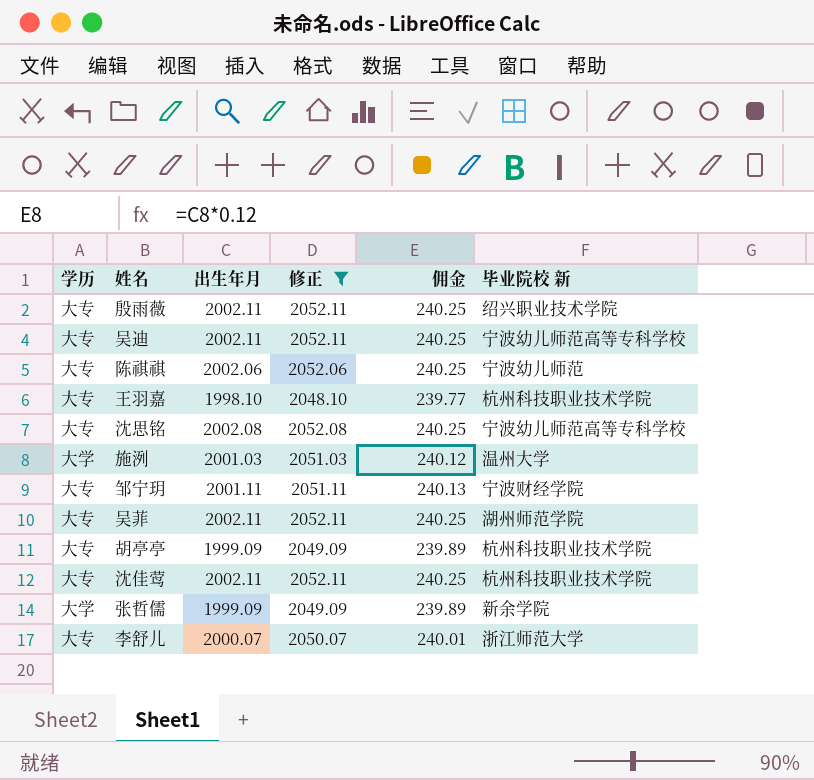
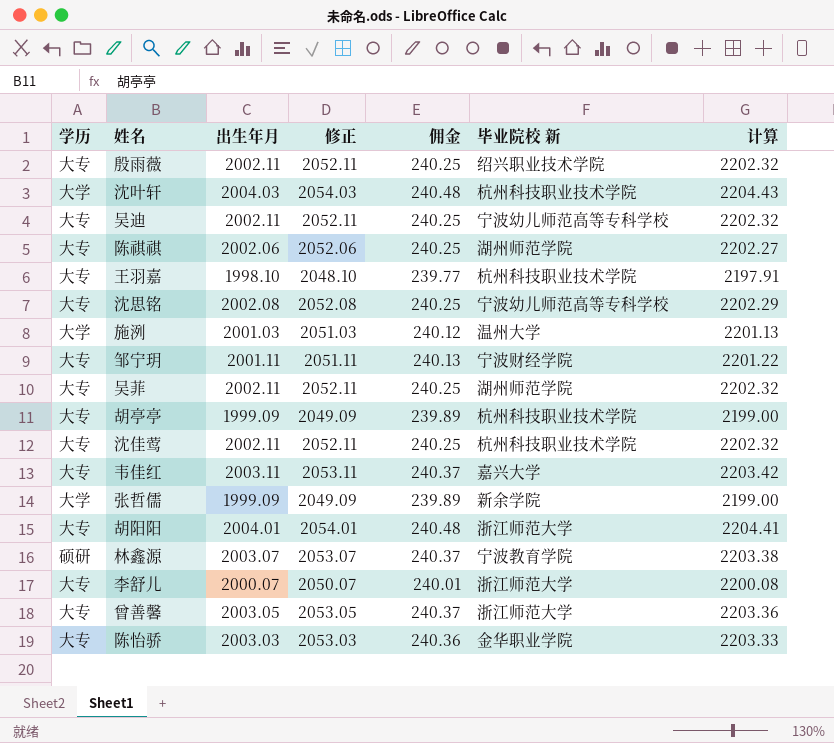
filter: 修正 <= 2052.11 -> none
column 计算 | formula: none -> [出生年月] * 1.1
陈祺祺 | 毕业院校 新: 宁波幼儿师范 -> 湖州师范学院

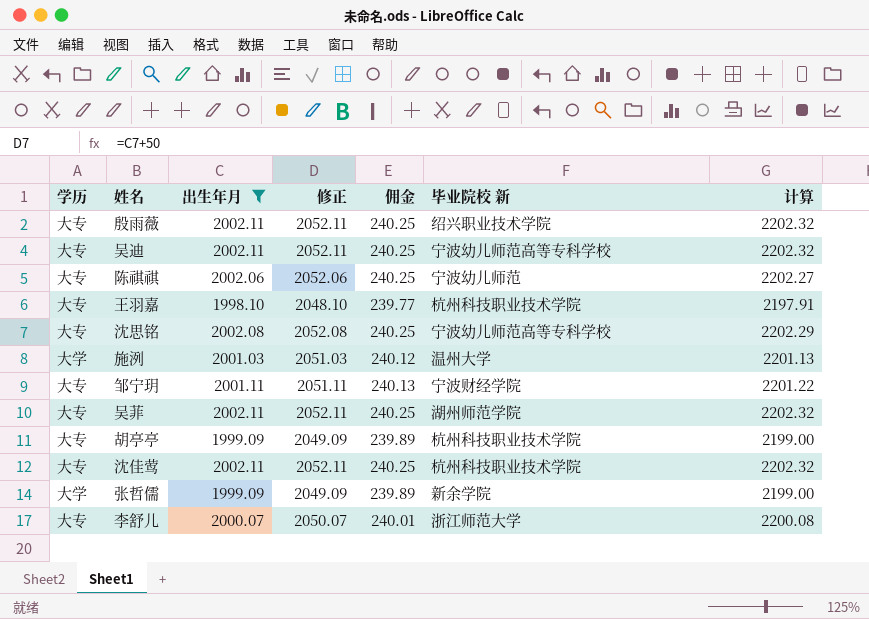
filter: none -> 出生年月 <= 2002.11
陈祺祺 | 毕业院校 新: 湖州师范学院 -> 宁波幼儿师范

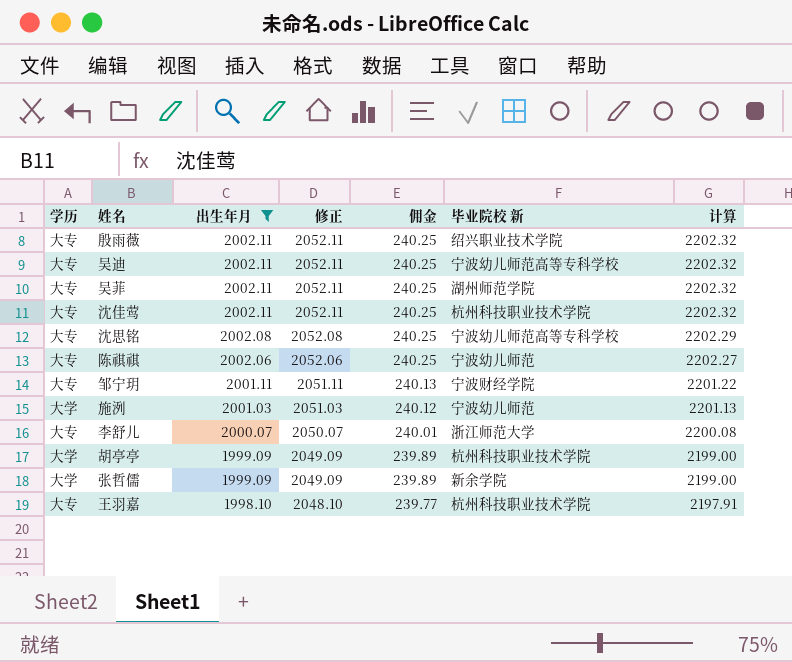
row order: none -> 出生年月 descending
施洌 | 毕业院校 新: 温州大学 -> 宁波幼儿师范
胡亭亭 | 学历: 大专 -> 大学

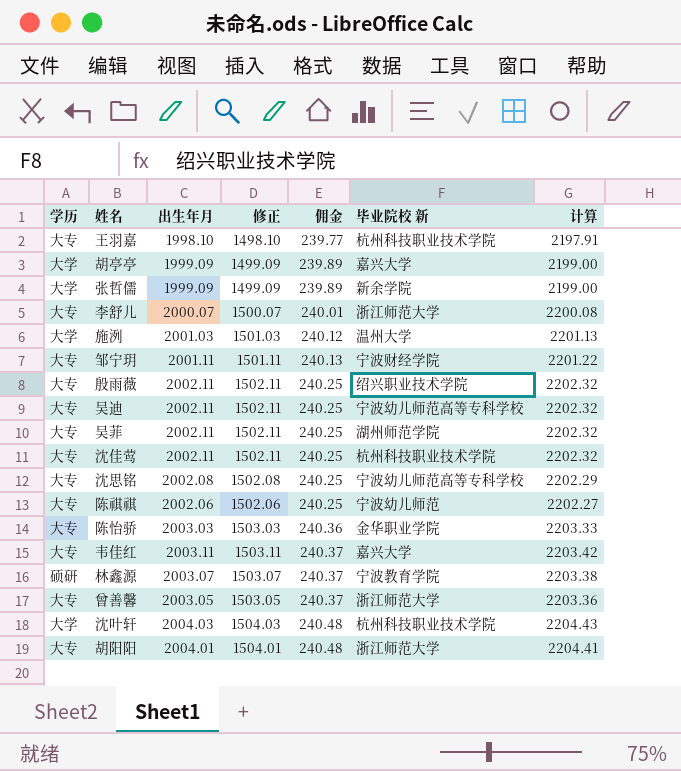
filter: 出生年月 <= 2002.11 -> none
row order: 出生年月 descending -> 佣金 ascending
column 修正 | formula: [出生年月] + 50 -> [出生年月] - 500
胡亭亭 | 毕业院校 新: 杭州科技职业技术学院 -> 嘉兴大学
施洌 | 毕业院校 新: 宁波幼儿师范 -> 温州大学

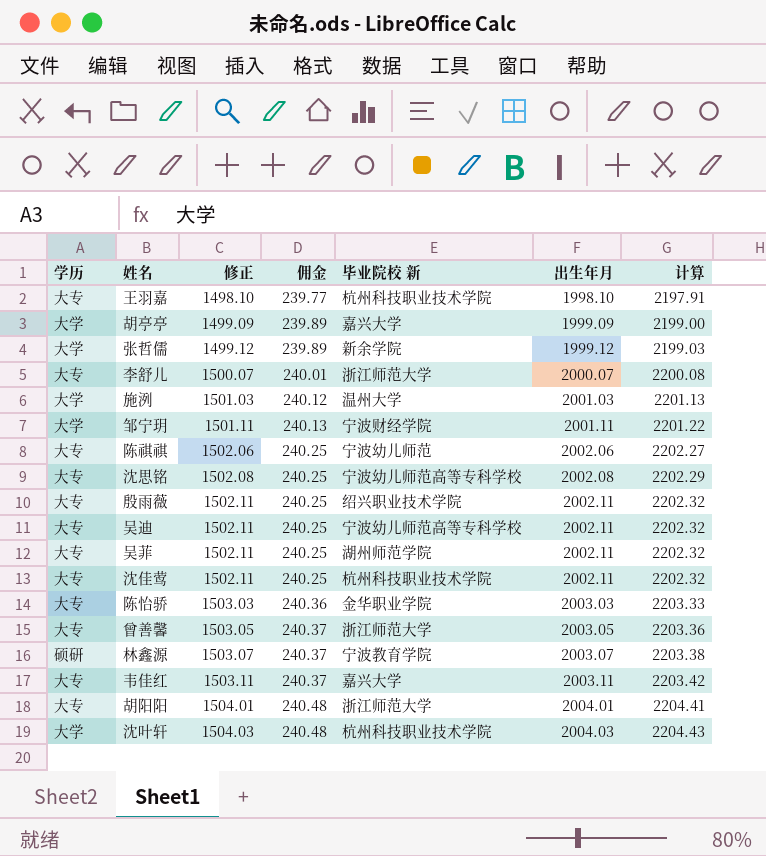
row order: 佣金 ascending -> 修正 ascending
column 出生年月 | position: 3 -> 6
张哲儒 | 修正: 1499.09 -> 1499.12
张哲儒 | 出生年月: 1999.09 -> 1999.12
张哲儒 | 计算: 2199.00 -> 2199.03
邹宁玥 | 学历: 大专 -> 大学

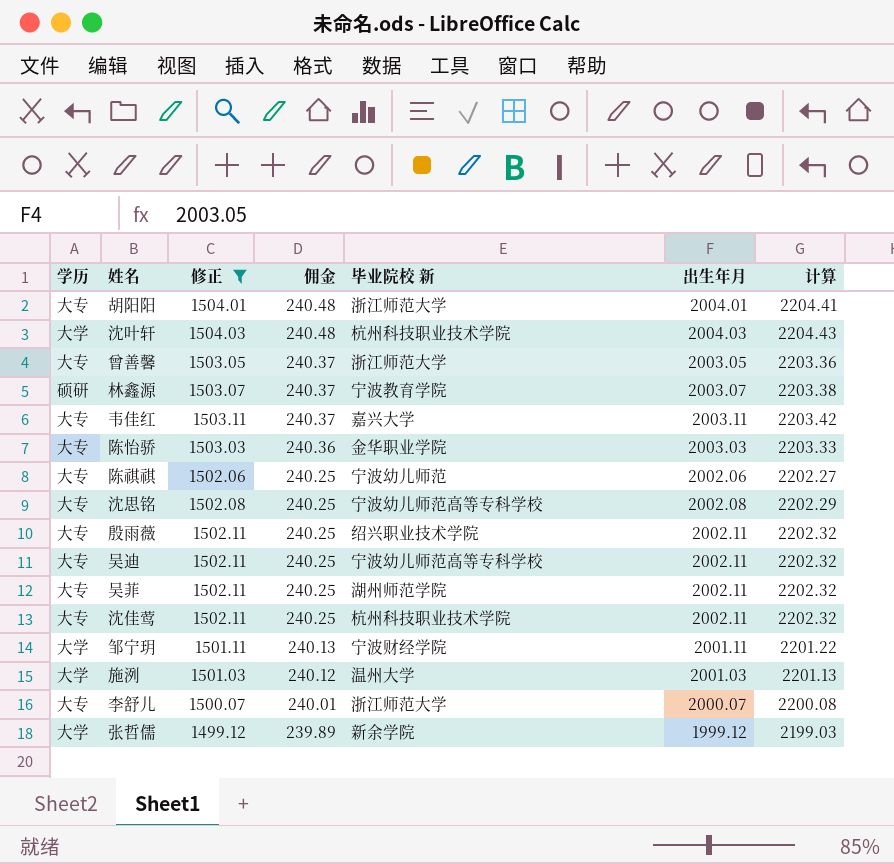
filter: none -> 修正 >= 1499.12
row order: 修正 ascending -> 佣金 descending

